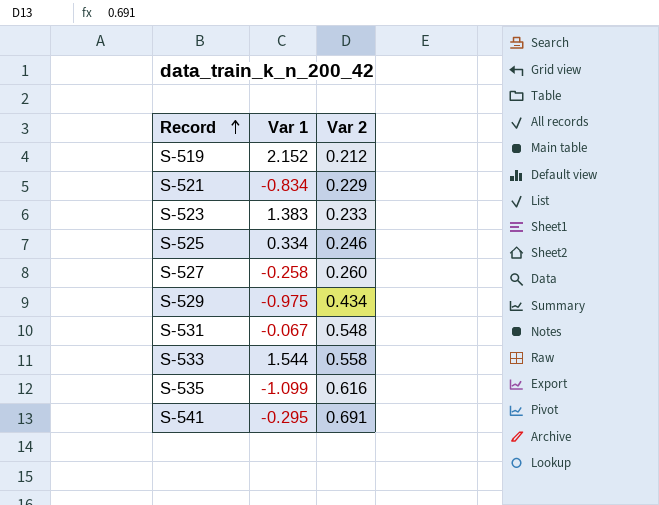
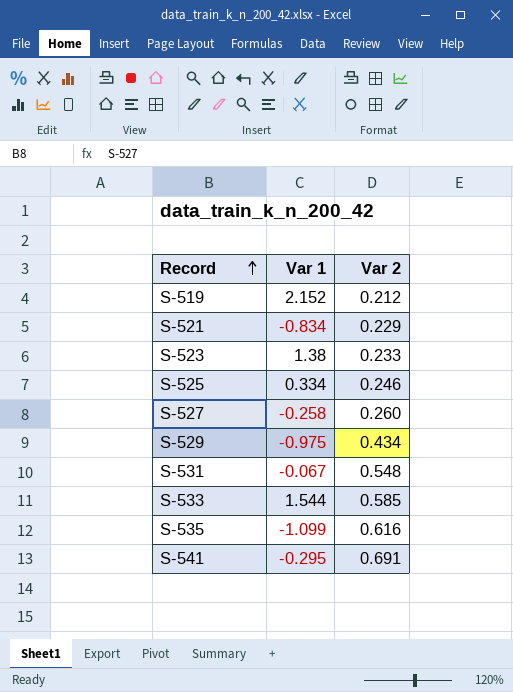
S-523 | Var 1: 1.383 -> 1.38
S-533 | Var 2: 0.558 -> 0.585

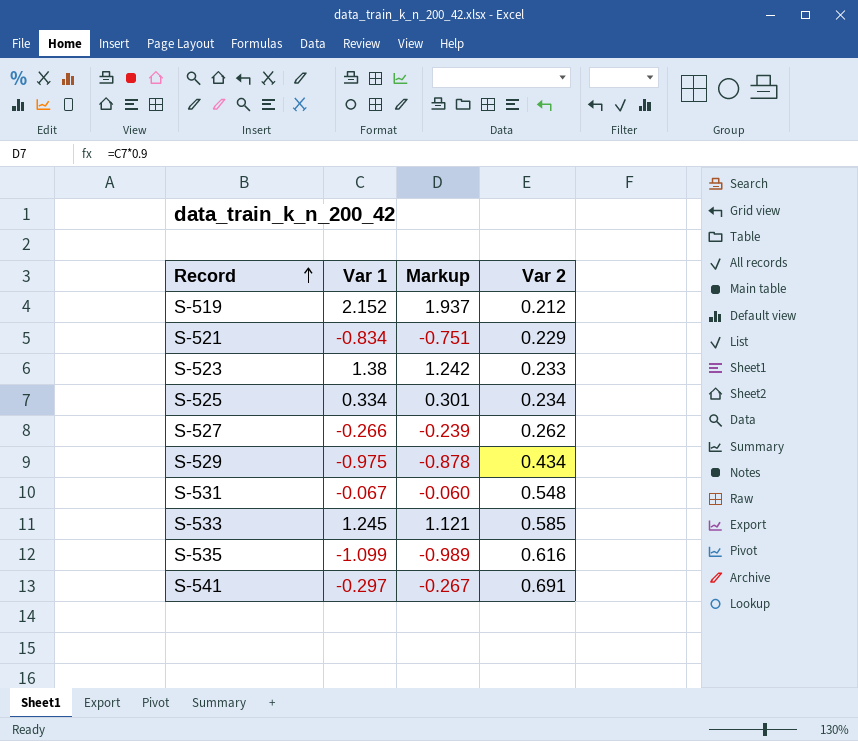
column Markup | formula: none -> [Var 1] * 0.9
S-525 | Var 2: 0.246 -> 0.234
S-527 | Var 1: -0.258 -> -0.266
S-527 | Var 2: 0.260 -> 0.262
S-533 | Var 1: 1.544 -> 1.245
S-541 | Var 1: -0.295 -> -0.297

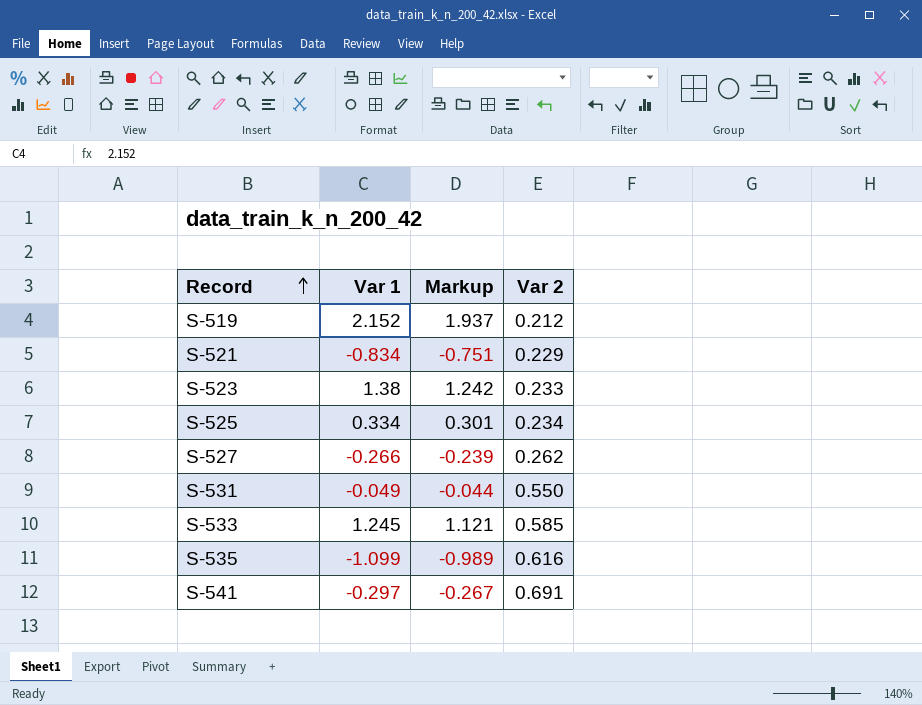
row S-529: -0.975 | -0.878 | 0.434 -> none
S-531 | Var 1: -0.067 -> -0.049
S-531 | Markup: -0.060 -> -0.044
S-531 | Var 2: 0.548 -> 0.550

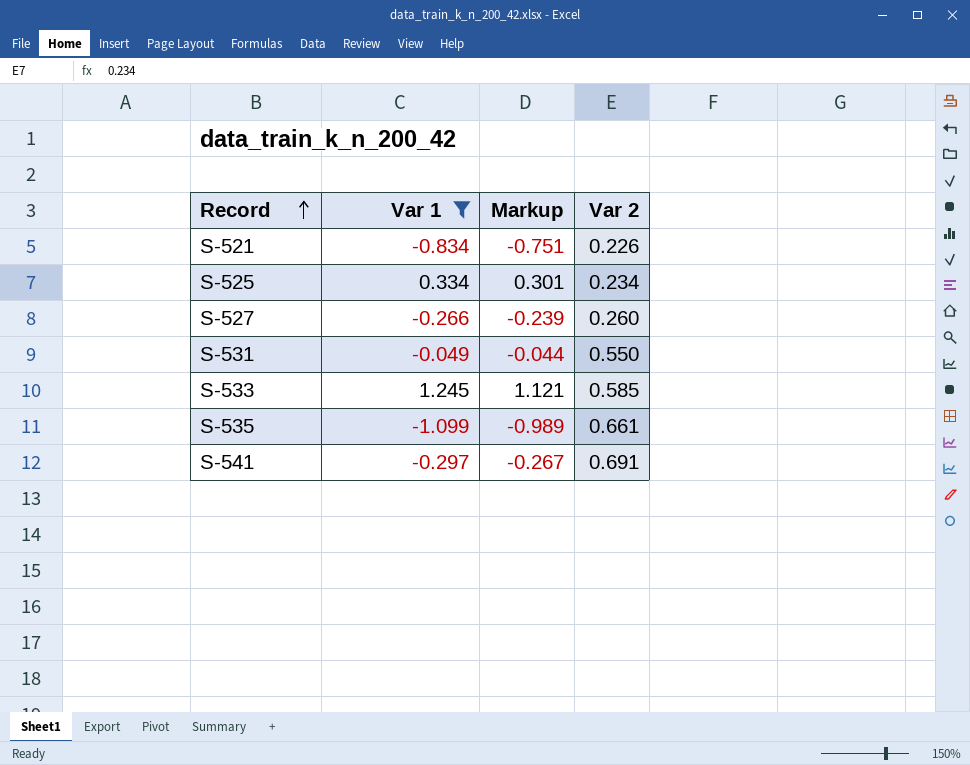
filter: none -> Var 1 <= 1.245
S-521 | Var 2: 0.229 -> 0.226
S-527 | Var 2: 0.262 -> 0.260
S-535 | Var 2: 0.616 -> 0.661

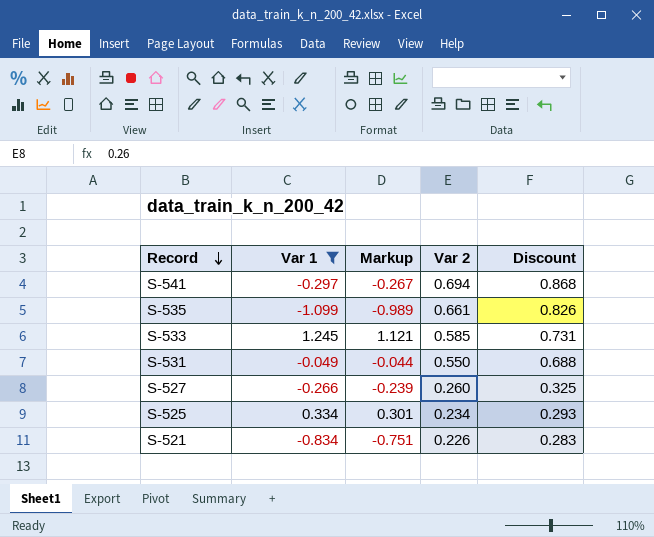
row order: Record ascending -> Record descending
column Discount | formula: none -> [Var 2] * 1.25
S-541 | Var 2: 0.691 -> 0.694

